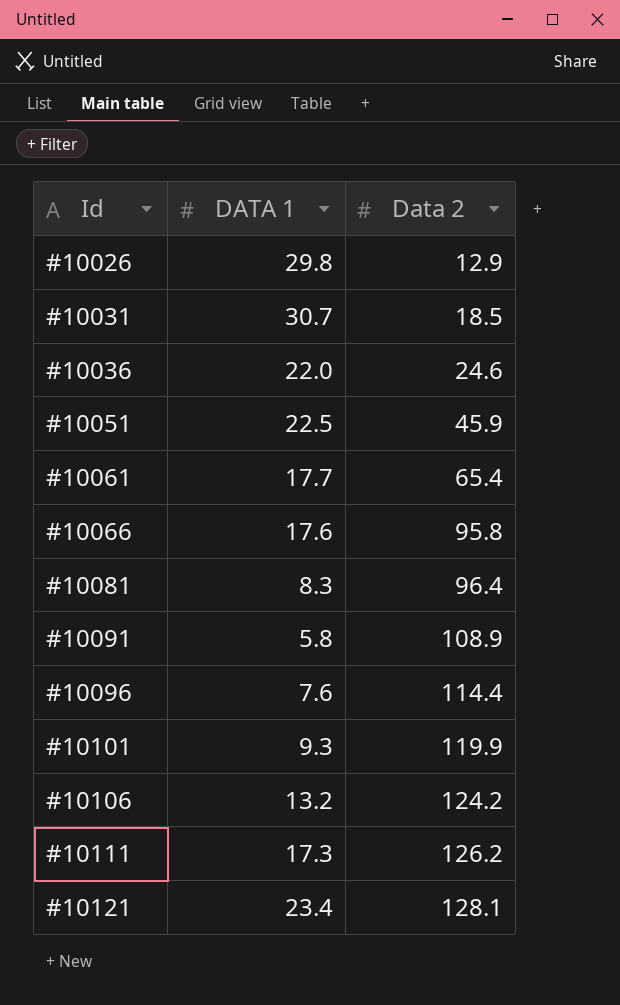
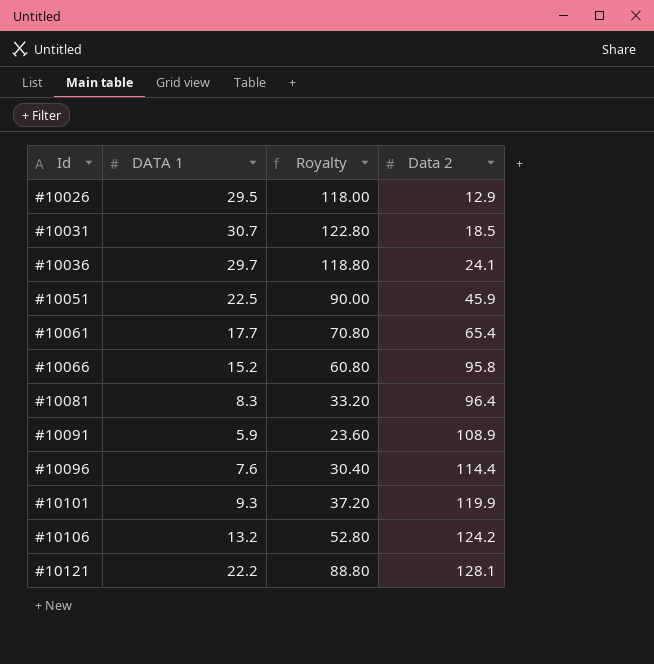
column Royalty | formula: none -> [DATA 1] * 4
row #10111: 17.3 | 126.2 -> none
#10026 | DATA 1: 29.8 -> 29.5
#10036 | DATA 1: 22.0 -> 29.7
#10036 | Data 2: 24.6 -> 24.1
#10066 | DATA 1: 17.6 -> 15.2
#10091 | DATA 1: 5.8 -> 5.9
#10121 | DATA 1: 23.4 -> 22.2

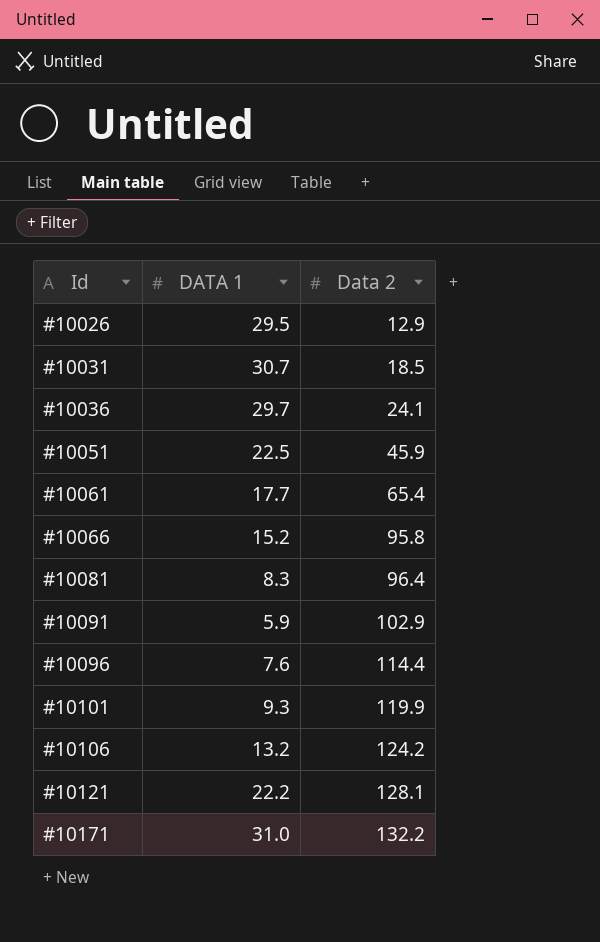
column Royalty | formula: [DATA 1] * 4 -> none
#10091 | Data 2: 108.9 -> 102.9
row #10171: none -> 31.0 | 132.2

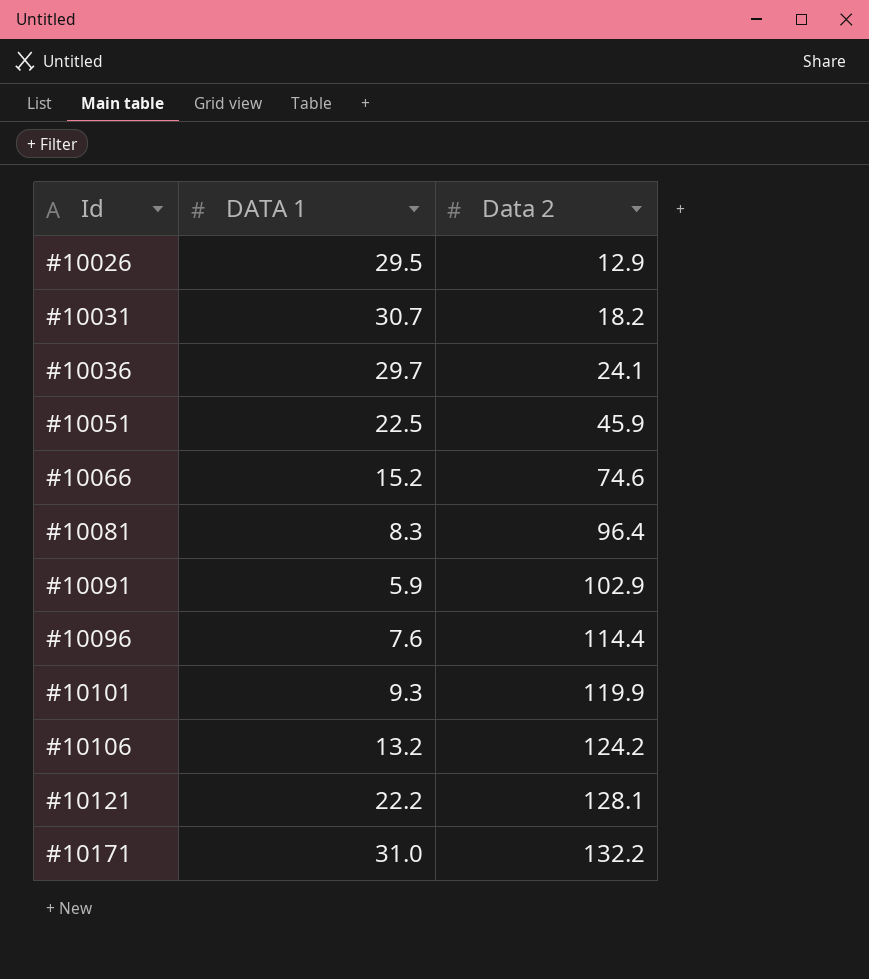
row #10061: 17.7 | 65.4 -> none
#10031 | Data 2: 18.5 -> 18.2
#10066 | Data 2: 95.8 -> 74.6

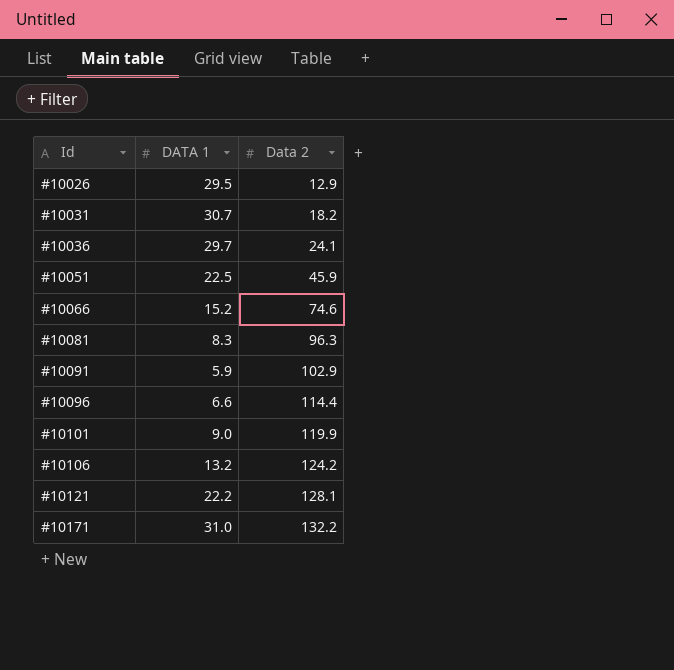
#10081 | Data 2: 96.4 -> 96.3
#10096 | DATA 1: 7.6 -> 6.6
#10101 | DATA 1: 9.3 -> 9.0

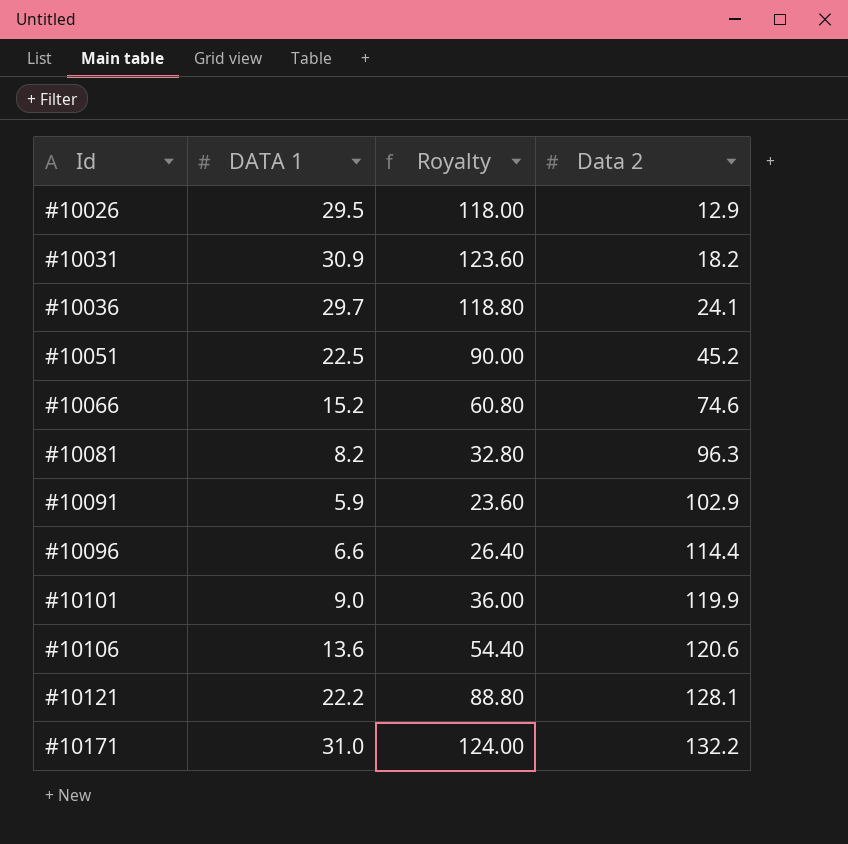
column Royalty | formula: none -> [DATA 1] * 4
#10031 | DATA 1: 30.7 -> 30.9
#10051 | Data 2: 45.9 -> 45.2
#10081 | DATA 1: 8.3 -> 8.2
#10106 | DATA 1: 13.2 -> 13.6
#10106 | Data 2: 124.2 -> 120.6

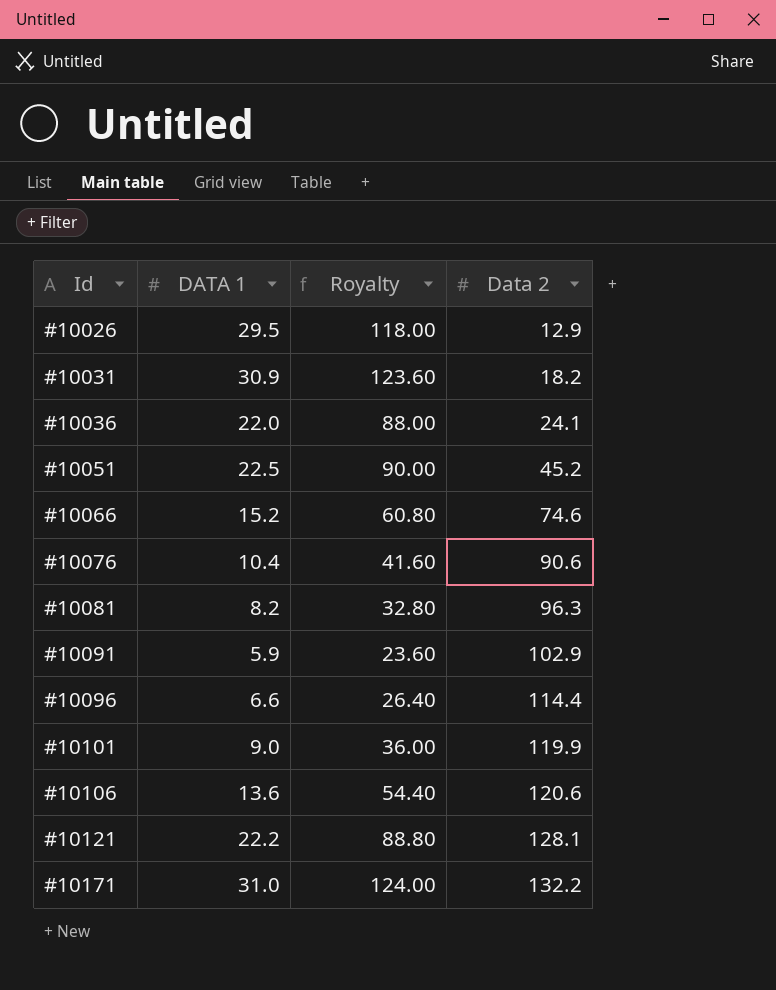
#10036 | DATA 1: 29.7 -> 22.0
#10036 | Royalty: 118.80 -> 88.00
row #10076: none -> 10.4 | 41.60 | 90.6

